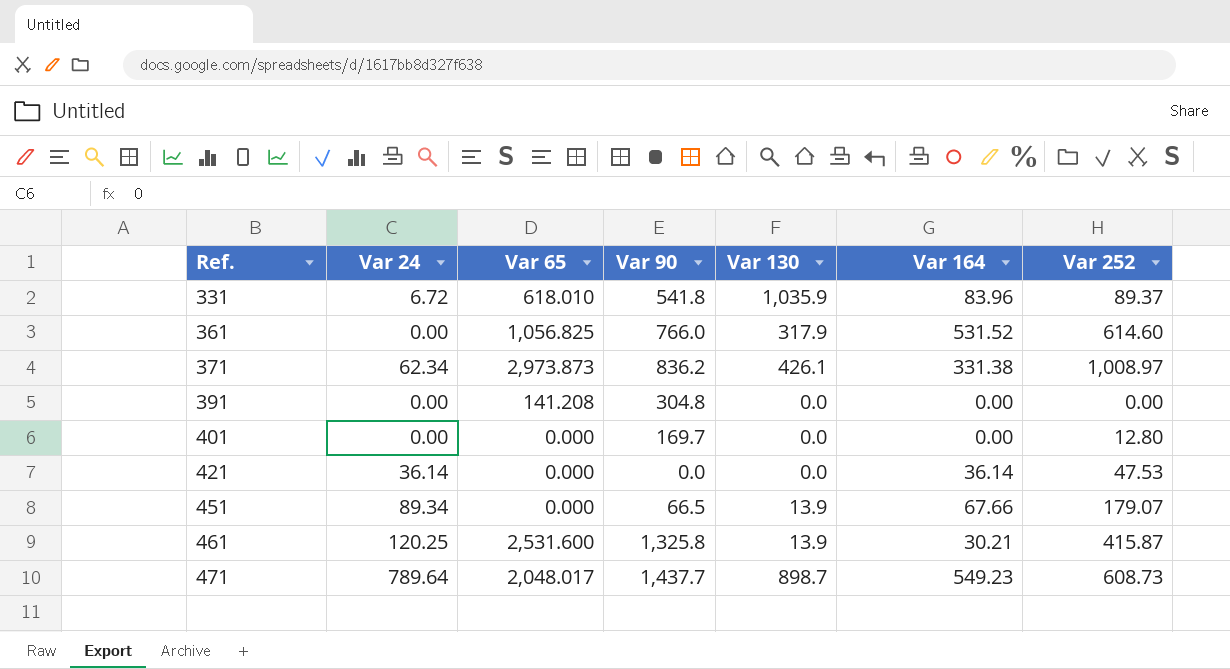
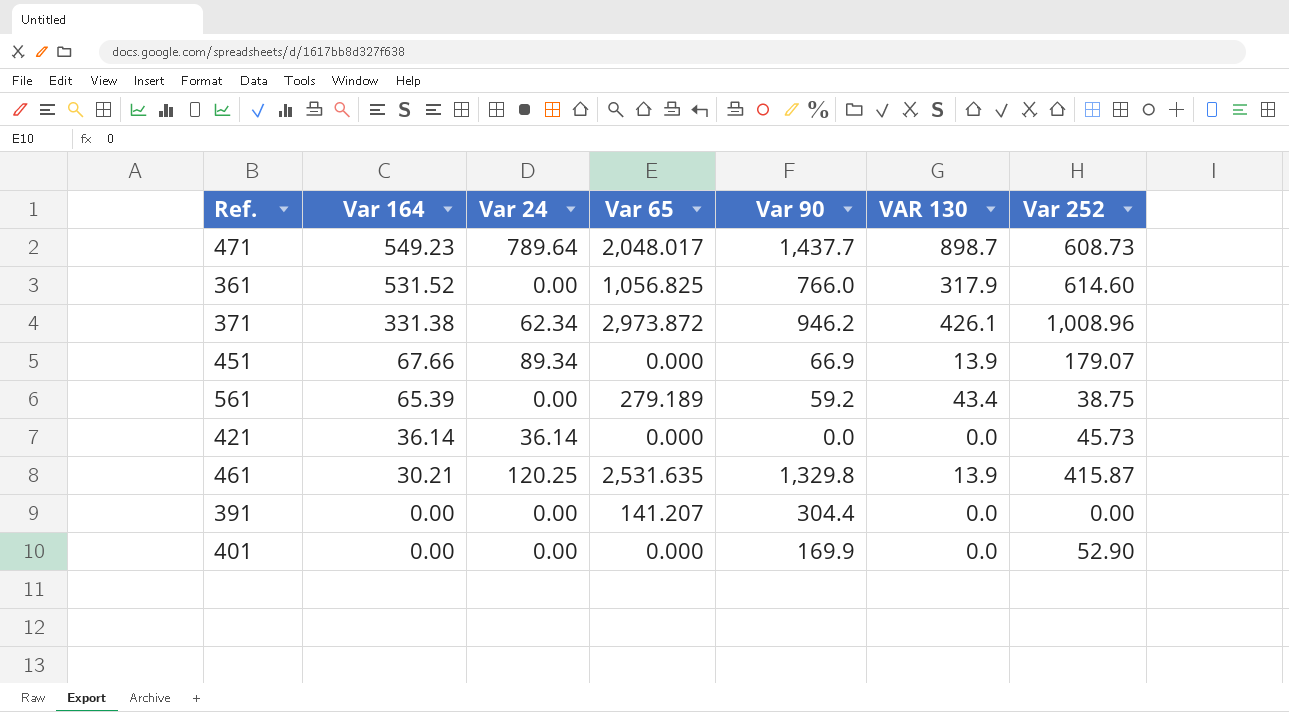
row order: Ref. ascending -> Var 164 descending
column Var 164 | position: 6 -> 2
column name: Var 130 -> VAR 130
row 331: 6.72 | 618.010 | 541.8 | 1,035.9 | 83.96 | 89.37 -> none
371 | Var 65: 2,973.873 -> 2,973.872
371 | Var 90: 836.2 -> 946.2
371 | Var 252: 1,008.97 -> 1,008.96
451 | Var 90: 66.5 -> 66.9
row 561: none -> 65.39 | 0.00 | 279.189 | 59.2 | 43.4 | 38.75
421 | Var 252: 47.53 -> 45.73
461 | Var 65: 2,531.600 -> 2,531.635
461 | Var 90: 1,325.8 -> 1,329.8
391 | Var 65: 141.208 -> 141.207
391 | Var 90: 304.8 -> 304.4
401 | Var 90: 169.7 -> 169.9
401 | Var 252: 12.80 -> 52.90

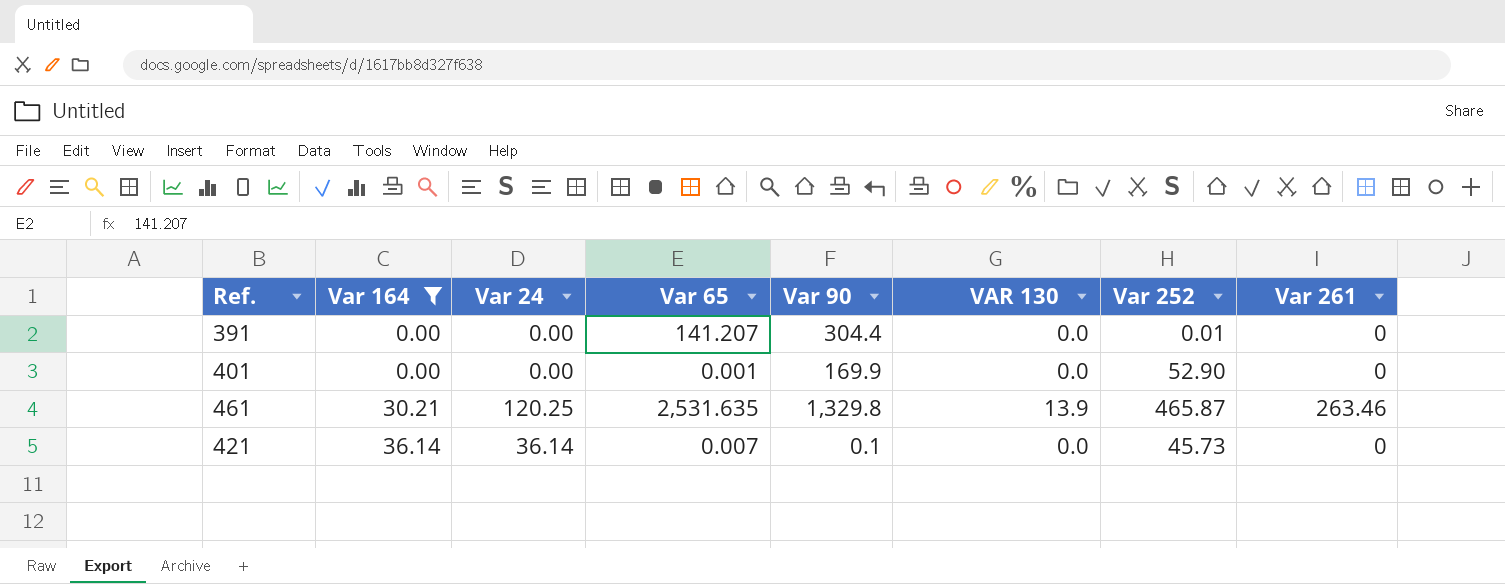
filter: none -> Var 164 <= 36.14
row order: Var 164 descending -> Var 164 ascending
column Var 261 | position: none -> 8
391 | Var 252: 0.00 -> 0.01
401 | Var 65: 0.000 -> 0.001
461 | Var 252: 415.87 -> 465.87
421 | Var 65: 0.000 -> 0.007
421 | Var 90: 0.0 -> 0.1

